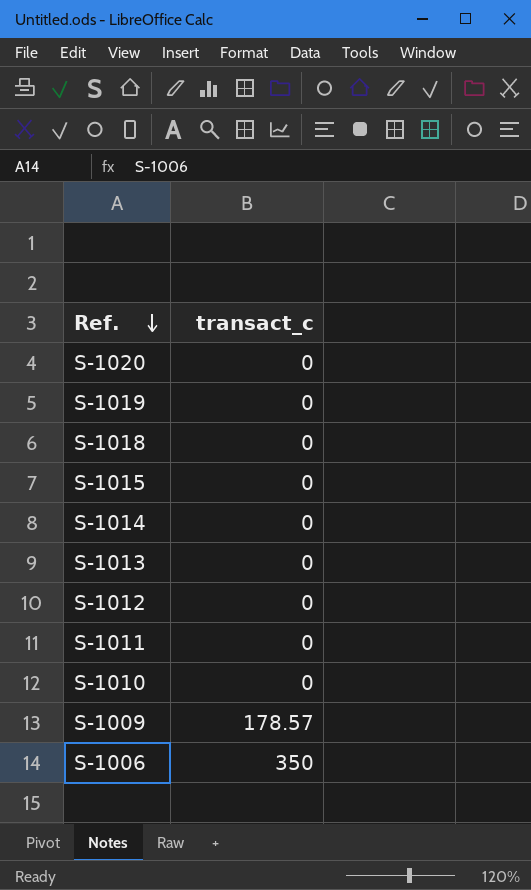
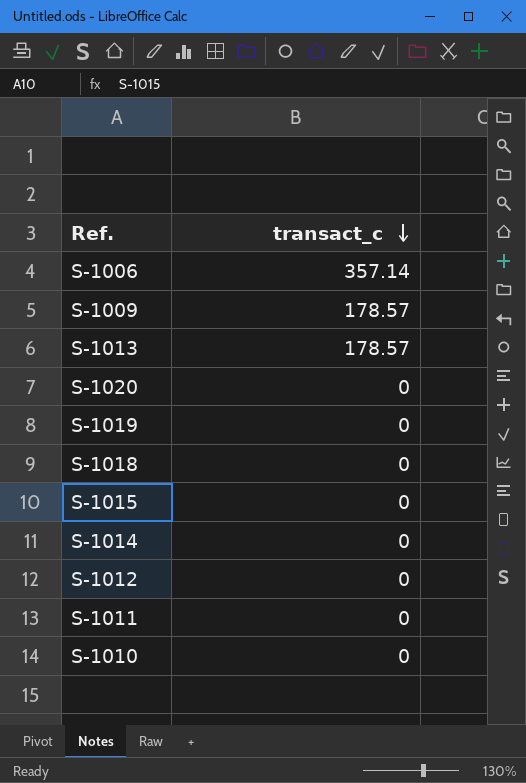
row order: Ref. descending -> transact_c descending
S-1006 | transact_c: 350 -> 357.14
S-1013 | transact_c: 0 -> 178.57

